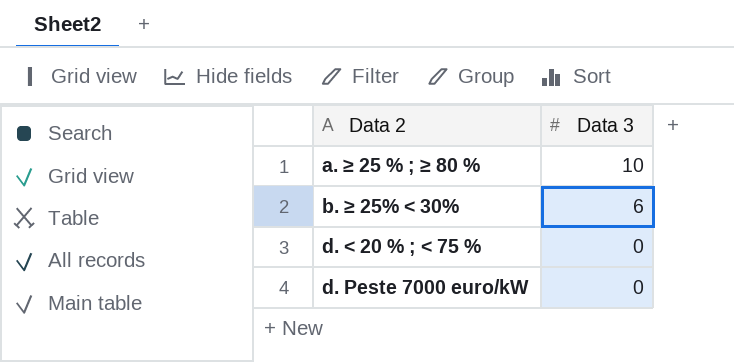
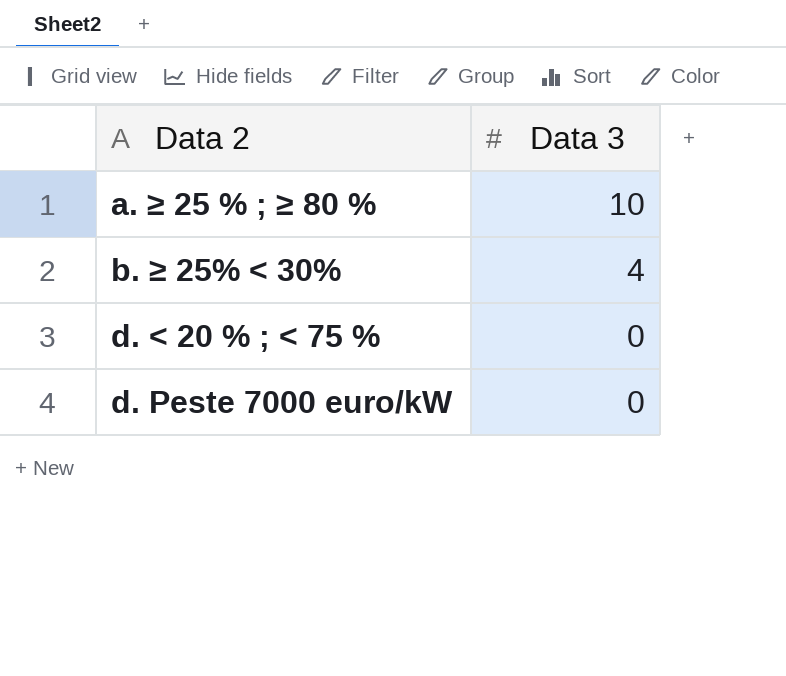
b. ≥ 25% < 30% | Data 3: 6 -> 4

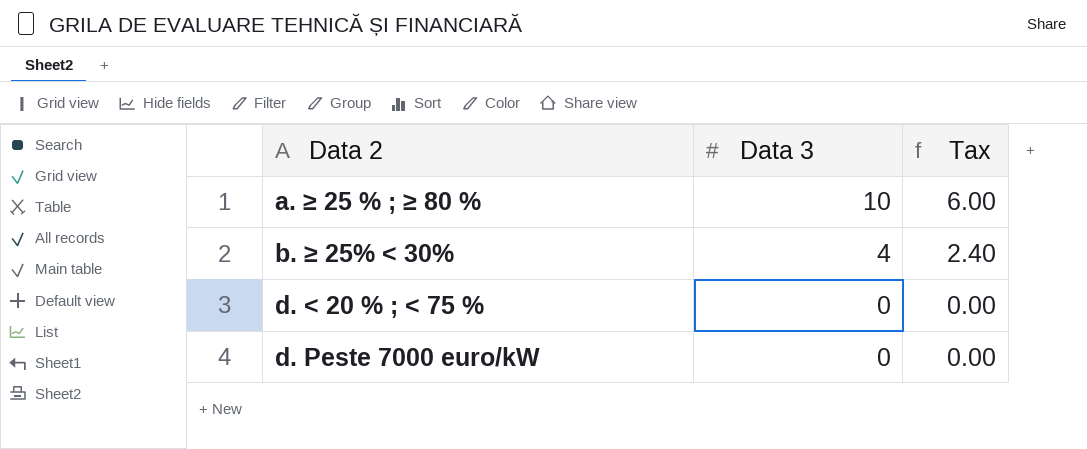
column Tax | formula: none -> [Data 3] * 0.6

